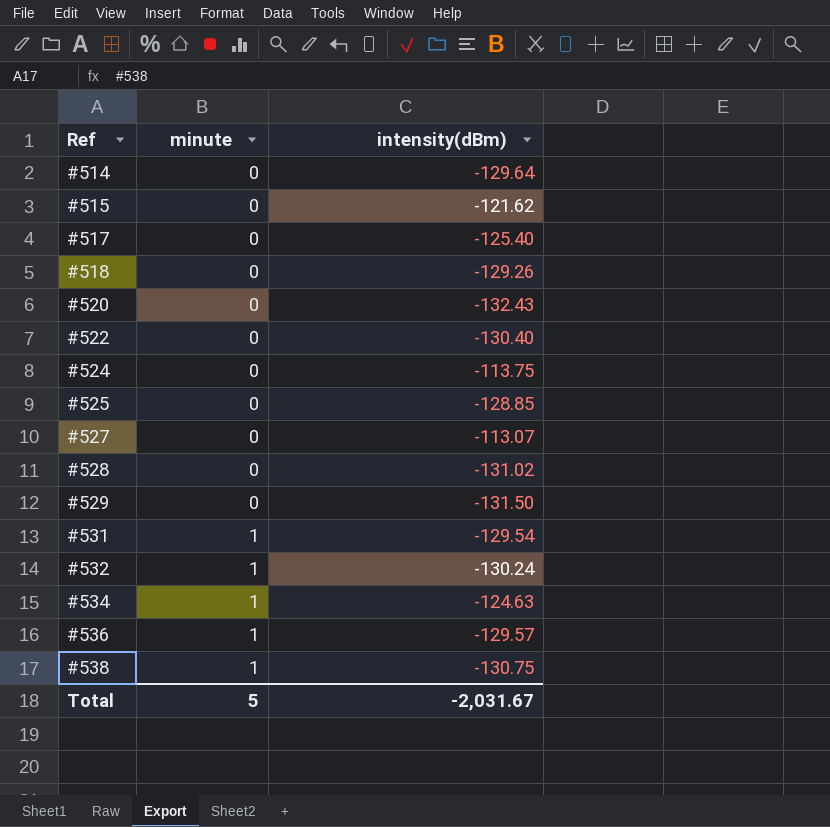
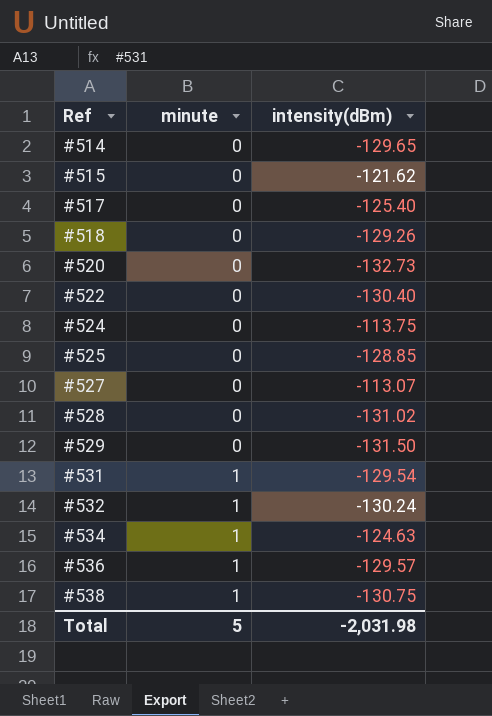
#514 | intensity(dBm): -129.64 -> -129.65
#520 | intensity(dBm): -132.43 -> -132.73
Total | intensity(dBm): -2,031.67 -> -2,031.98

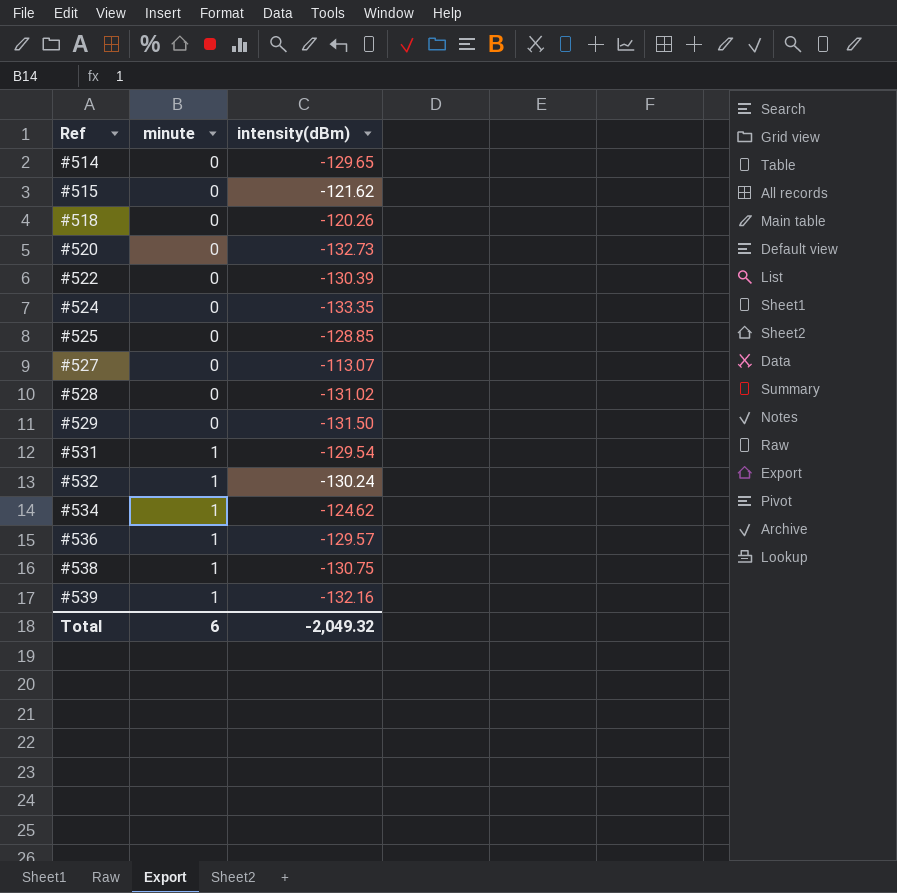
row #517: 0 | -125.40 -> none
#518 | intensity(dBm): -129.26 -> -120.26
#522 | intensity(dBm): -130.40 -> -130.39
#524 | intensity(dBm): -113.75 -> -133.35
#534 | intensity(dBm): -124.63 -> -124.62
row #539: none -> 1 | -132.16
Total | minute: 5 -> 6
Total | intensity(dBm): -2,031.98 -> -2,049.32

